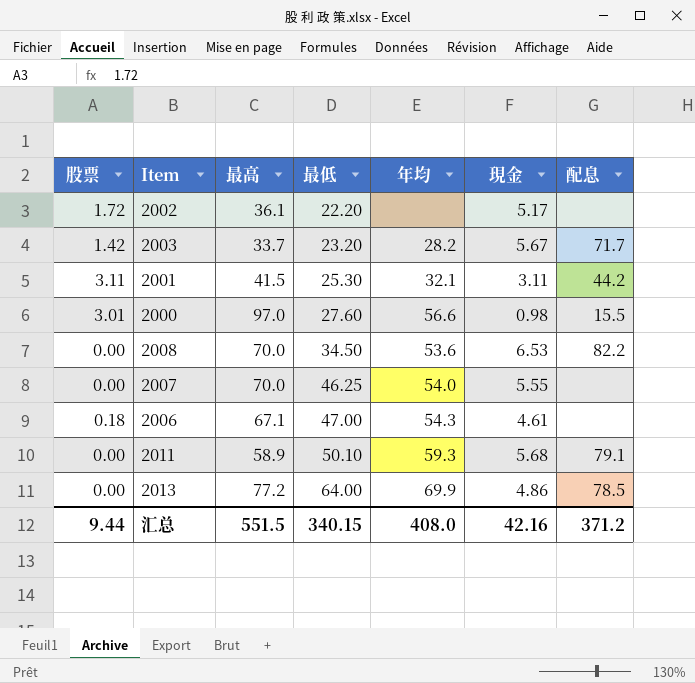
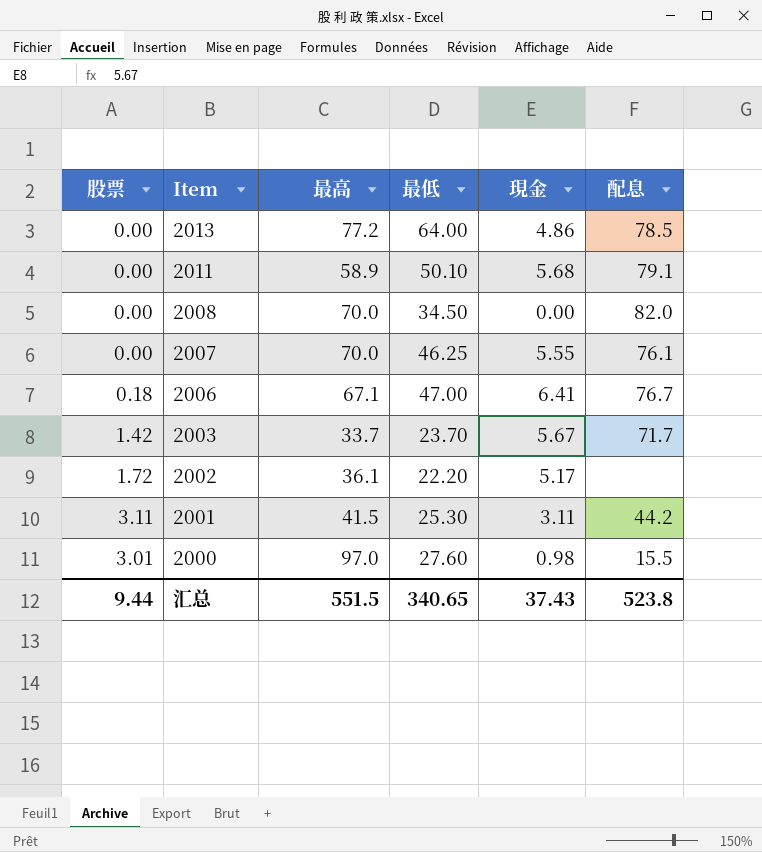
row order: 最低 ascending -> Item descending
column 年均 | position: 5 -> none
2008 | 現金: 6.53 -> 0.00
2008 | 配息: 82.2 -> 82.0
2007 | 配息: none -> 76.1
2006 | 現金: 4.61 -> 6.41
2006 | 配息: none -> 76.7
2003 | 最低: 23.20 -> 23.70
汇总 | 最低: 340.15 -> 340.65
汇总 | 現金: 42.16 -> 37.43
汇总 | 配息: 371.2 -> 523.8

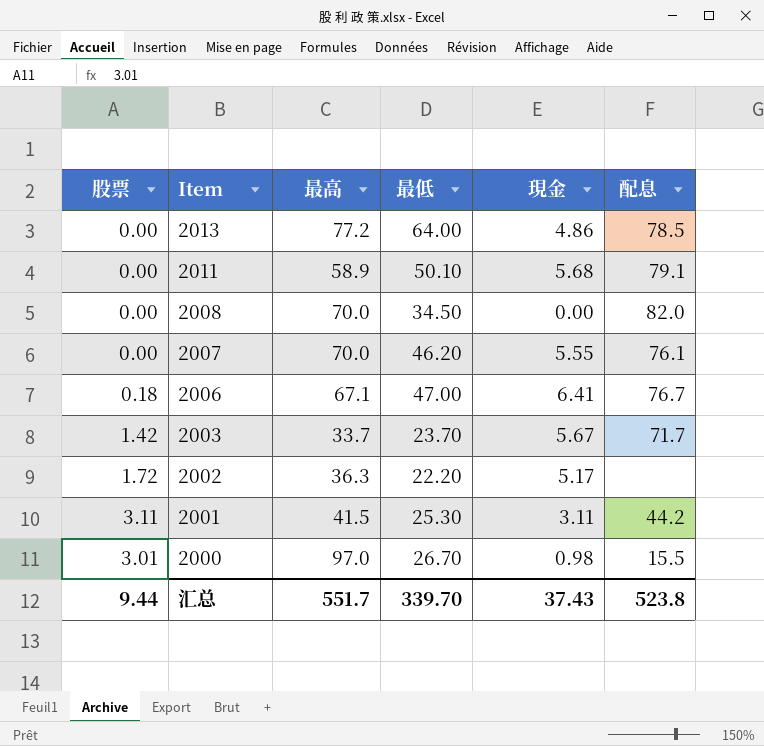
2007 | 最低: 46.25 -> 46.20
2002 | 最高: 36.1 -> 36.3
2000 | 最低: 27.60 -> 26.70
汇总 | 最高: 551.5 -> 551.7
汇总 | 最低: 340.65 -> 339.70

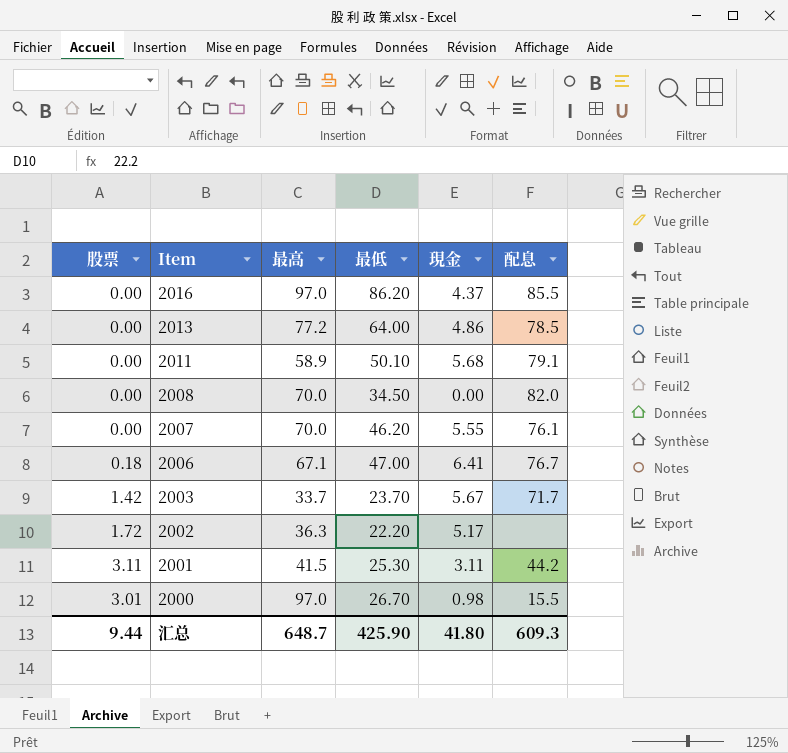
row 2016: none -> 0.00 | 97.0 | 86.20 | 4.37 | 85.5
汇总 | 最高: 551.7 -> 648.7
汇总 | 最低: 339.70 -> 425.90
汇总 | 現金: 37.43 -> 41.80
汇总 | 配息: 523.8 -> 609.3

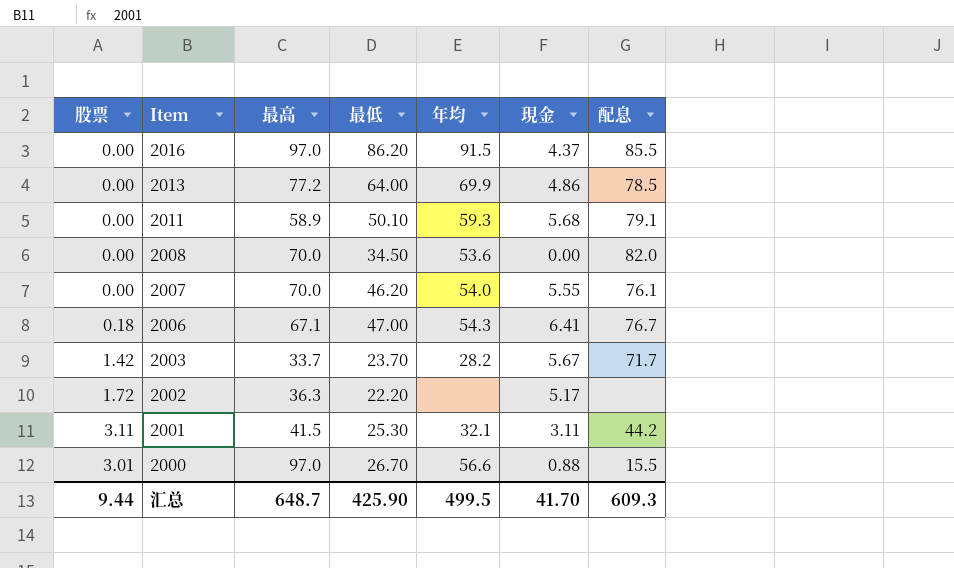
column 年均 | position: none -> 5
2000 | 現金: 0.98 -> 0.88
汇总 | 現金: 41.80 -> 41.70

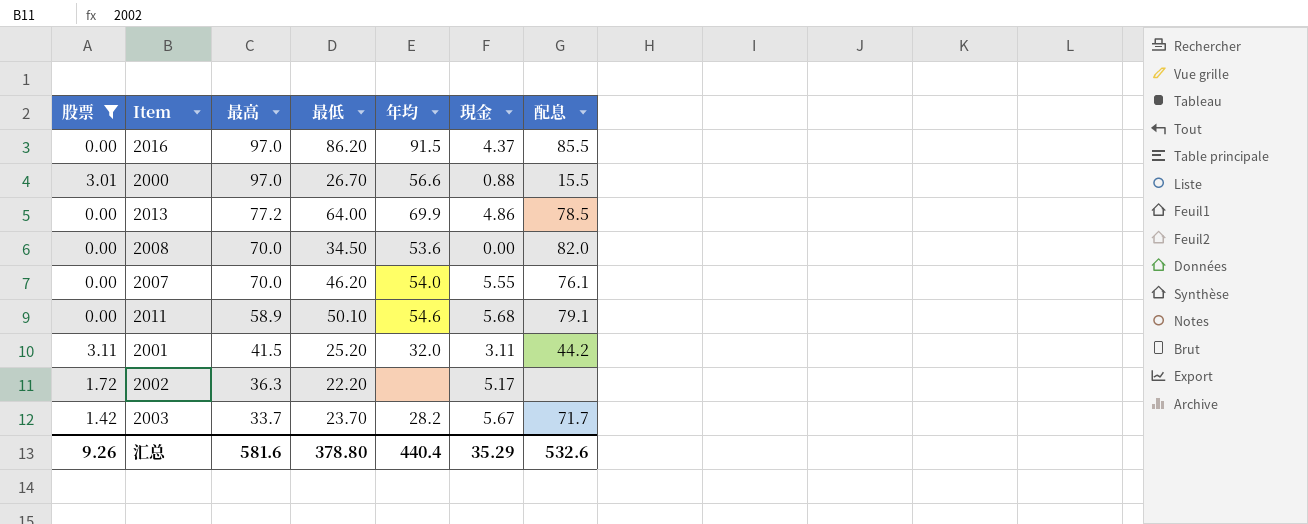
filter: none -> 股票 != 0.18
row order: Item descending -> 最高 descending
2011 | 年均: 59.3 -> 54.6
2001 | 最低: 25.30 -> 25.20
2001 | 年均: 32.1 -> 32.0
汇总 | 股票: 9.44 -> 9.26
汇总 | 最高: 648.7 -> 581.6
汇总 | 最低: 425.90 -> 378.80
汇总 | 年均: 499.5 -> 440.4
汇总 | 現金: 41.70 -> 35.29
汇总 | 配息: 609.3 -> 532.6

